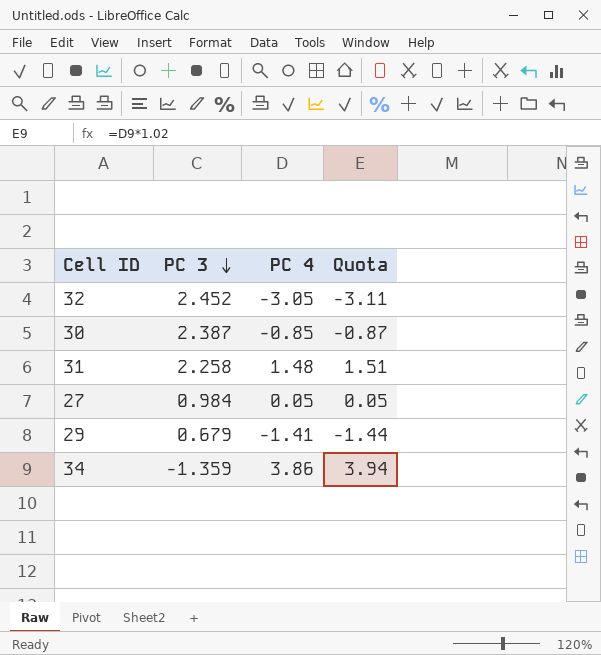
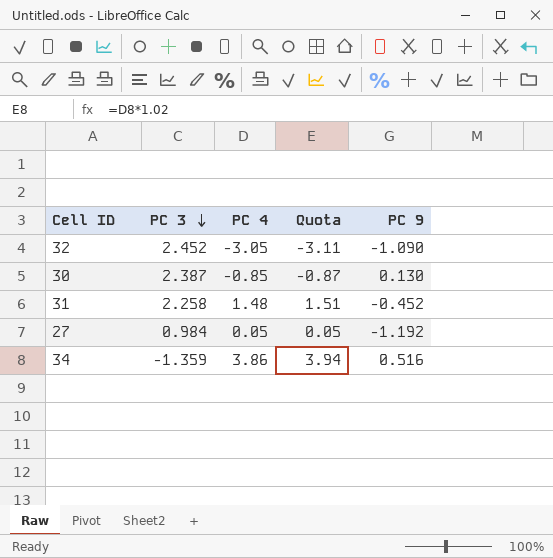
column PC 9 | position: none -> 5
row 29: 0.679 | -1.41 | -1.44 -> none

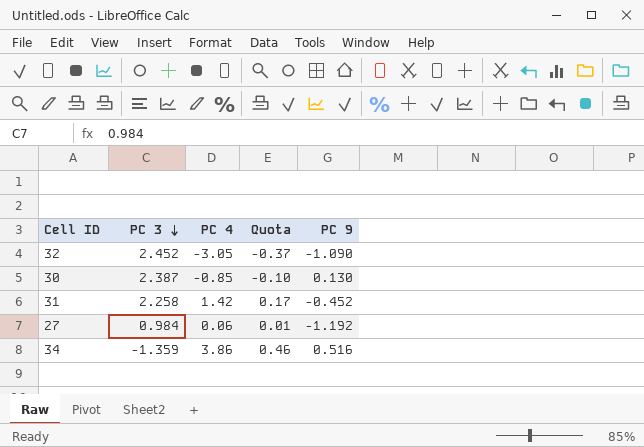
column Quota | formula: [PC 4] * 1.02 -> [PC 4] * 0.12
31 | PC 4: 1.48 -> 1.42
27 | PC 4: 0.05 -> 0.06

